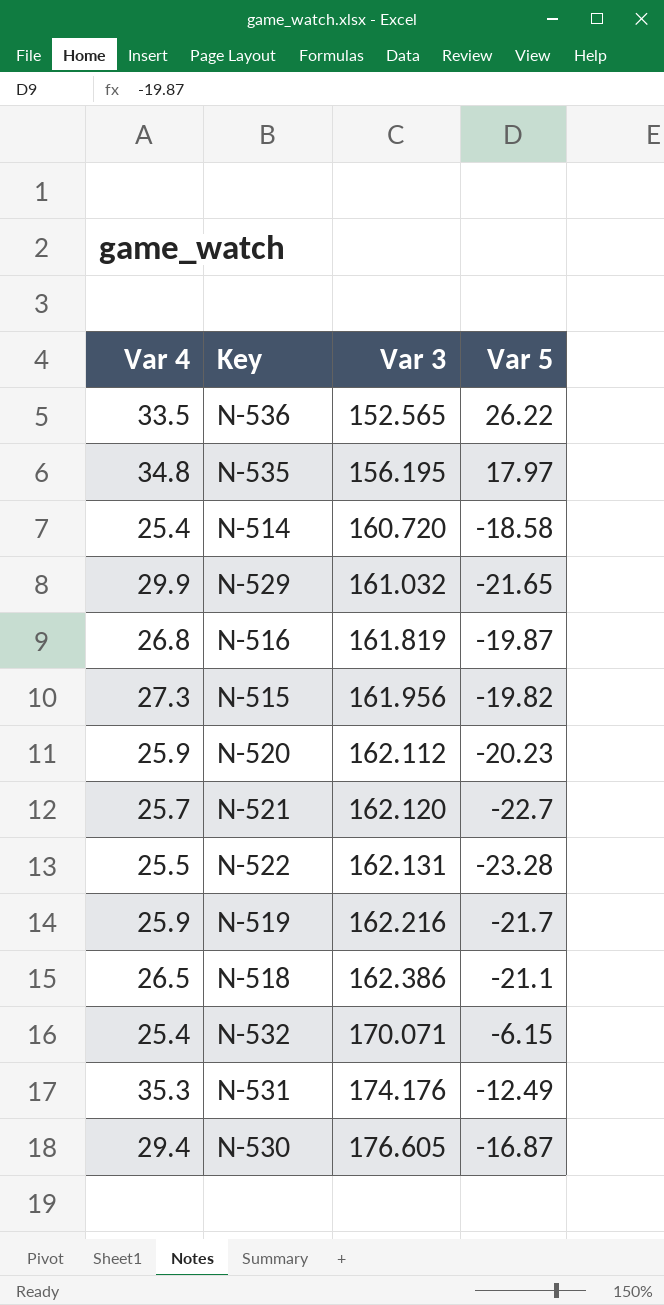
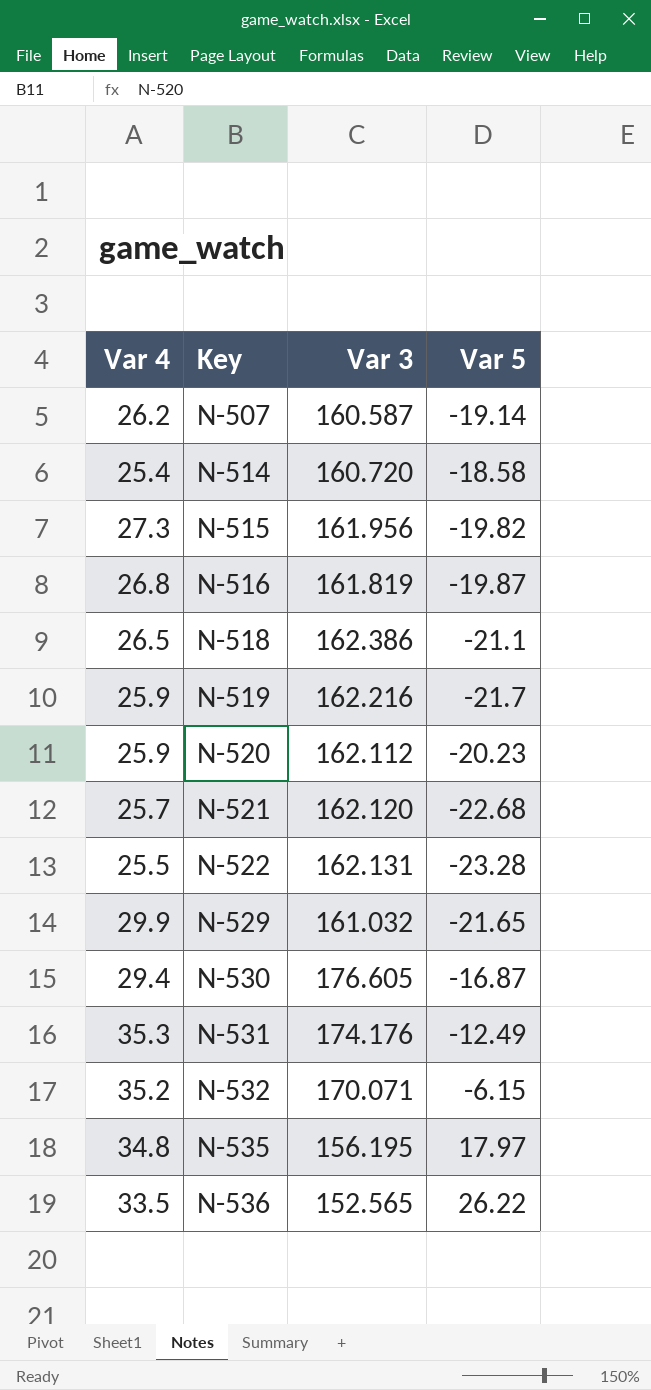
row order: Var 3 ascending -> Key ascending
row N-507: none -> 26.2 | 160.587 | -19.14
N-521 | Var 5: -22.7 -> -22.68
N-532 | Var 4: 25.4 -> 35.2

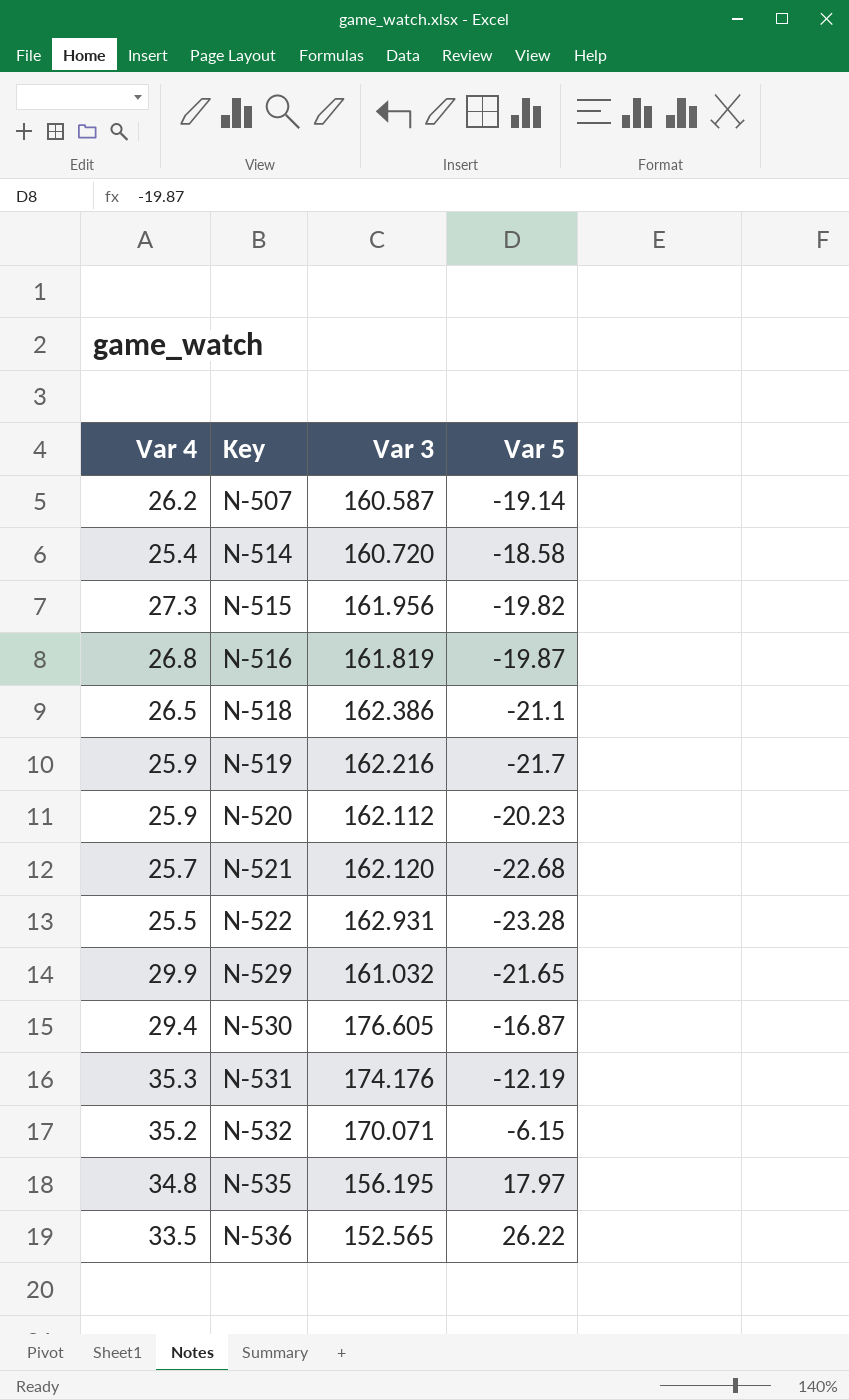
N-522 | Var 3: 162.131 -> 162.931
N-531 | Var 5: -12.49 -> -12.19

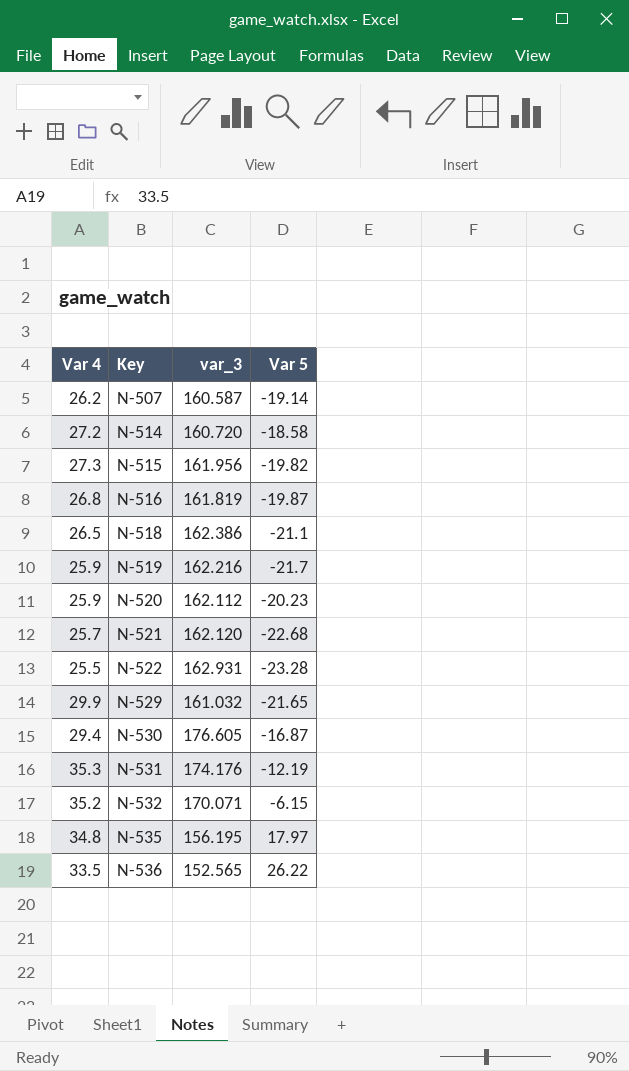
column name: Var 3 -> var_3
N-514 | Var 4: 25.4 -> 27.2

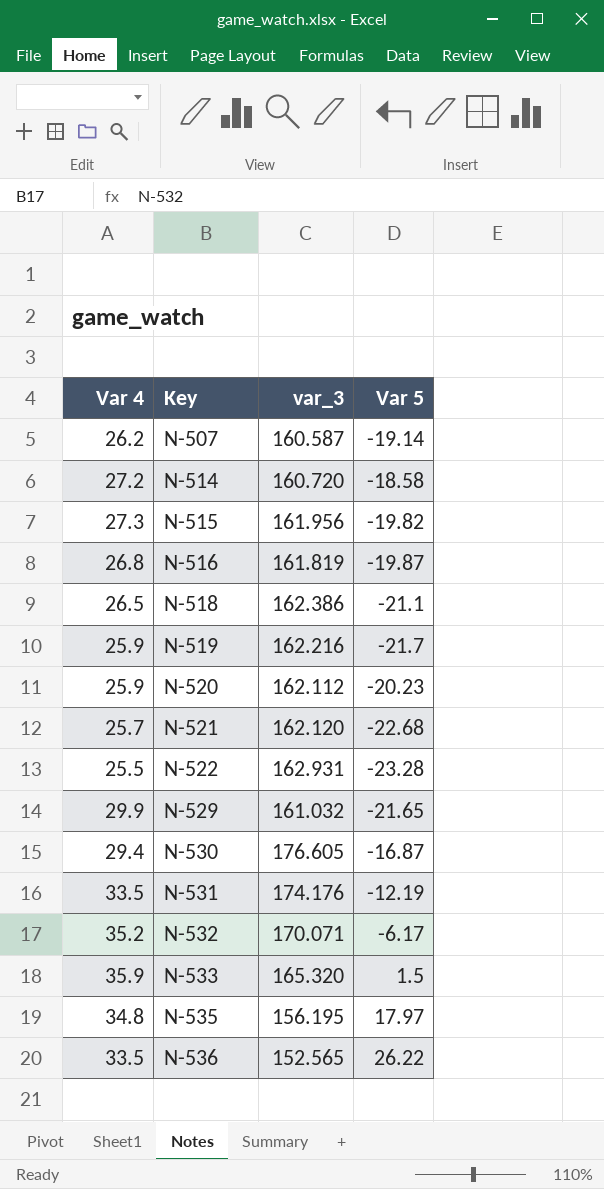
N-531 | Var 4: 35.3 -> 33.5
N-532 | Var 5: -6.15 -> -6.17
row N-533: none -> 35.9 | 165.320 | 1.5

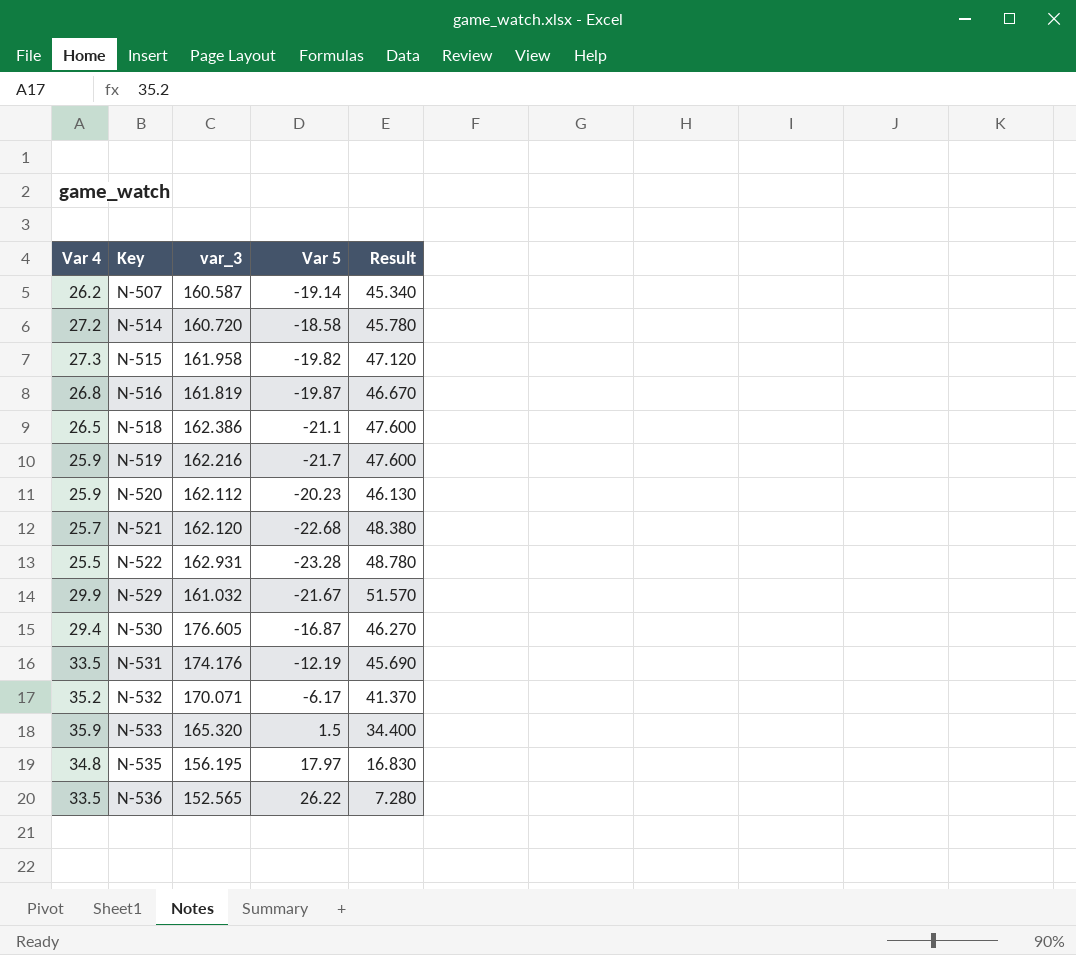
column Result | formula: none -> [Var 4] - [Var 5]
N-515 | var_3: 161.956 -> 161.958
N-529 | Var 5: -21.65 -> -21.67

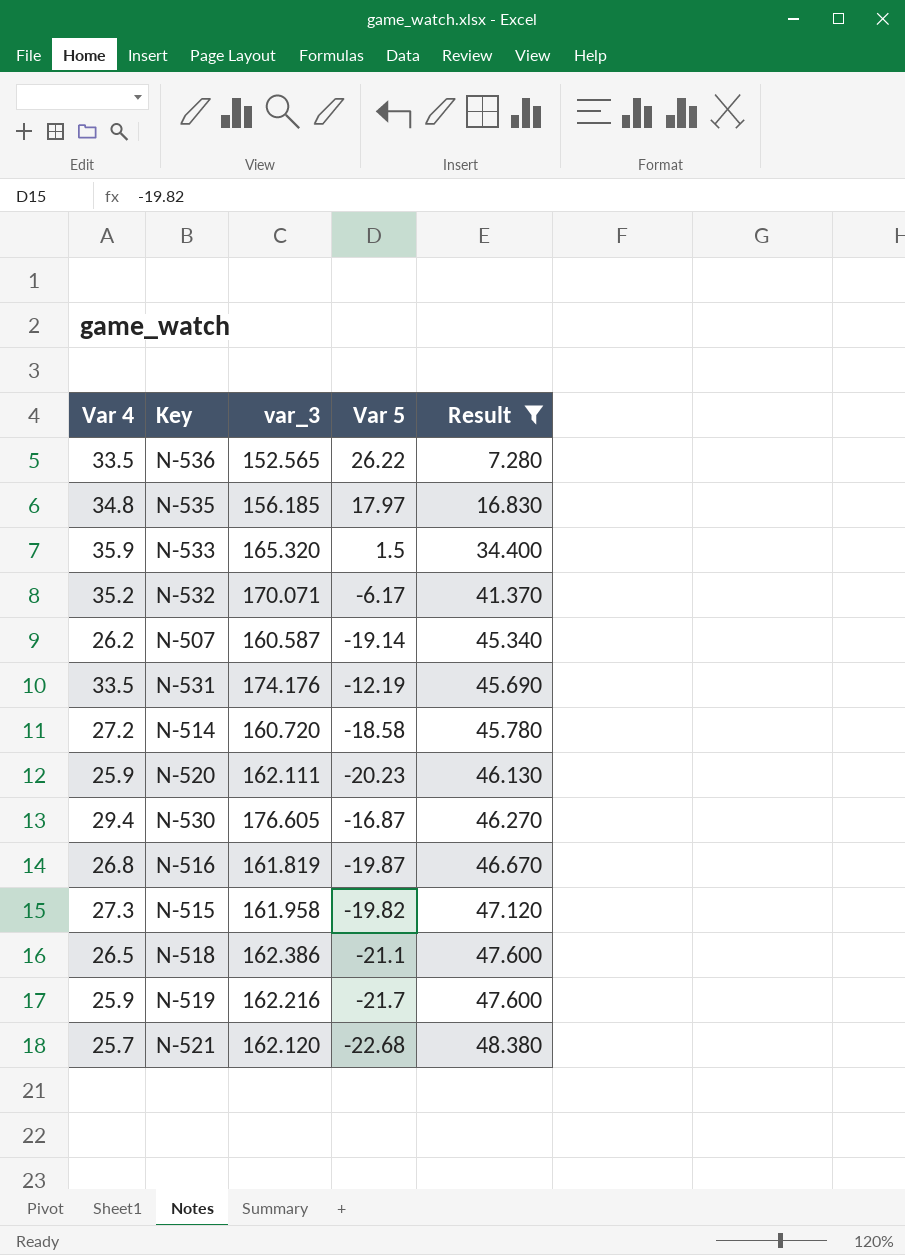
filter: none -> Result <= 48.380
row order: Key ascending -> Result ascending
N-535 | var_3: 156.195 -> 156.185
N-520 | var_3: 162.112 -> 162.111

